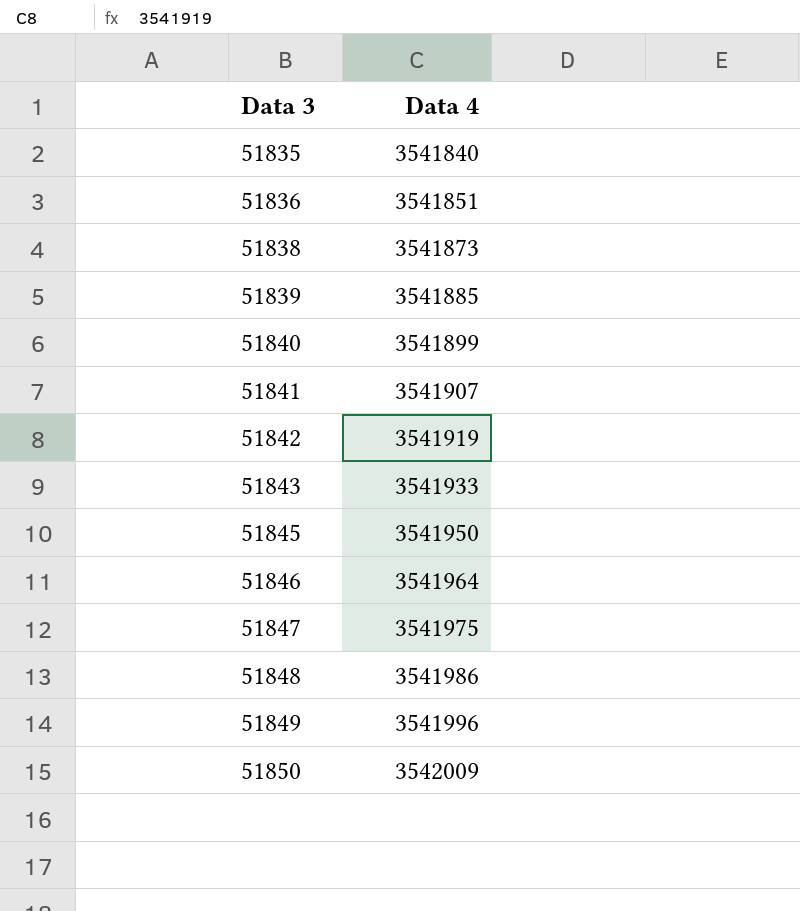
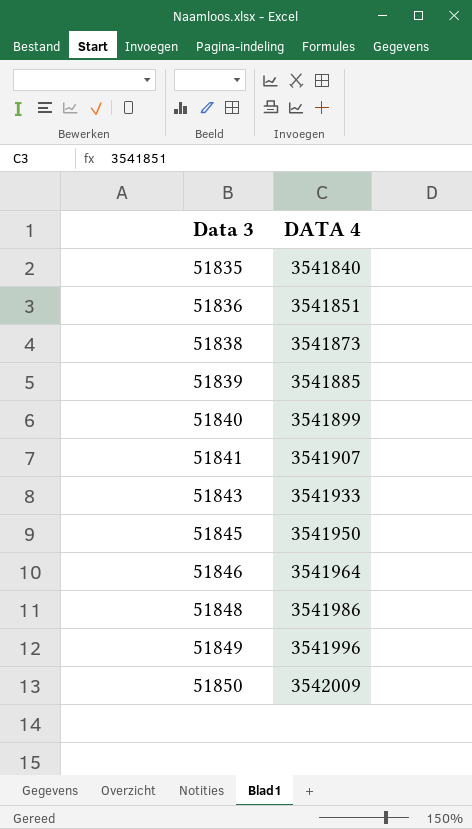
column name: Data 4 -> DATA 4
row 51842: 3541919 -> none
row 51847: 3541975 -> none

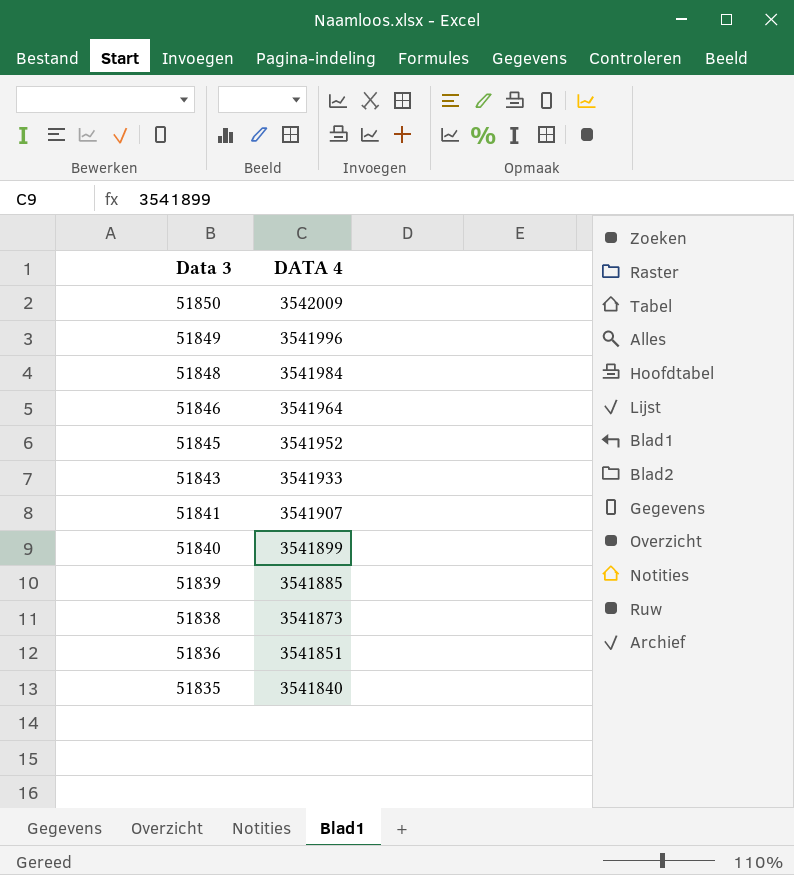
row order: Data 3 ascending -> Data 3 descending
51848 | DATA 4: 3541986 -> 3541984
51845 | DATA 4: 3541950 -> 3541952

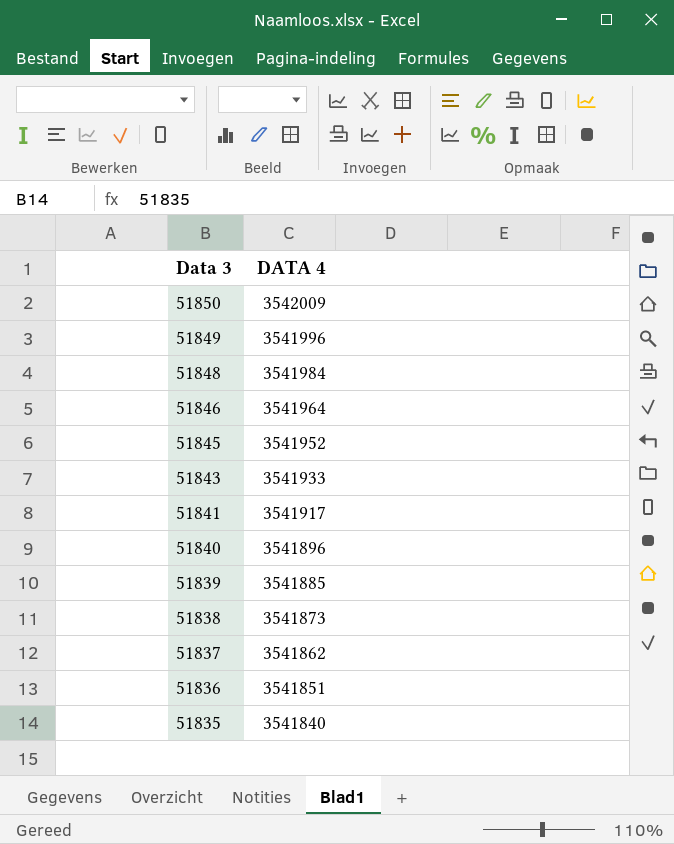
51841 | DATA 4: 3541907 -> 3541917
51840 | DATA 4: 3541899 -> 3541896
row 51837: none -> 3541862

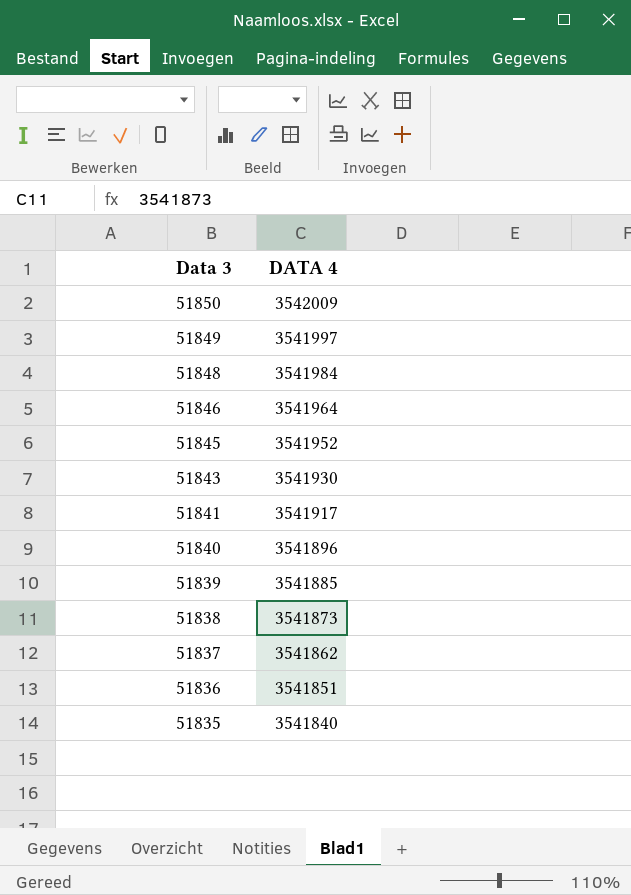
51849 | DATA 4: 3541996 -> 3541997
51843 | DATA 4: 3541933 -> 3541930

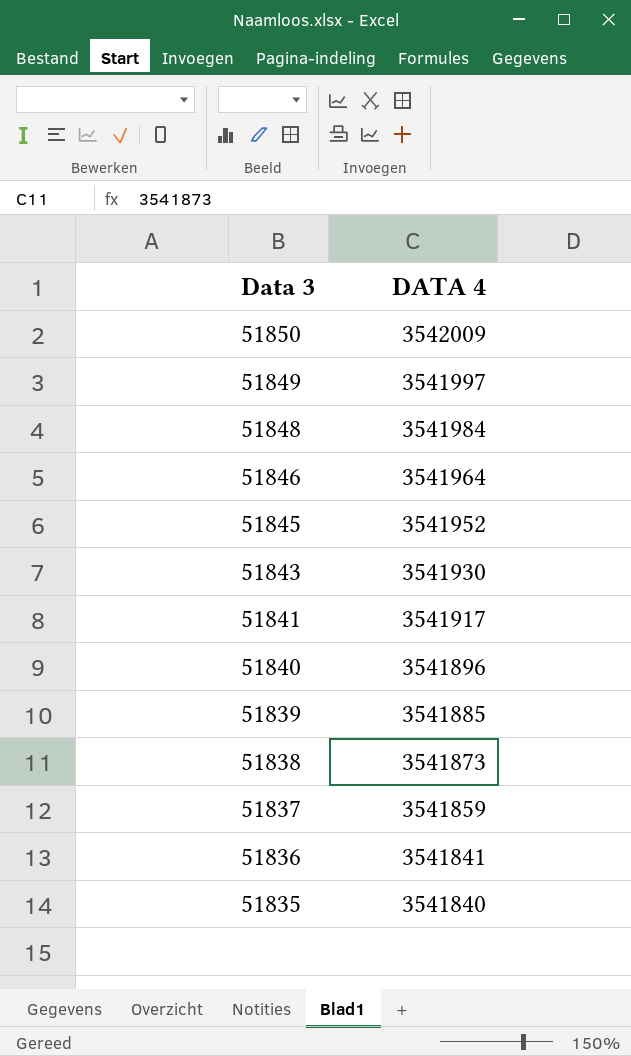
51837 | DATA 4: 3541862 -> 3541859
51836 | DATA 4: 3541851 -> 3541841

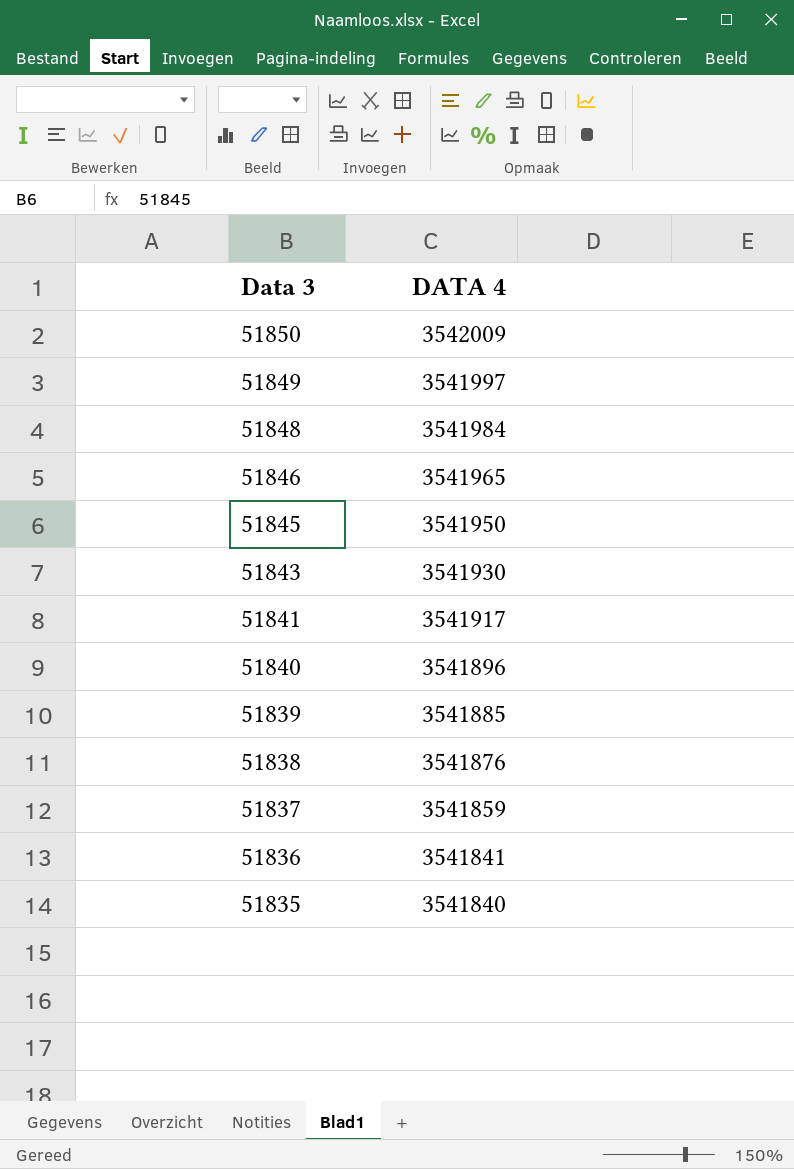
51846 | DATA 4: 3541964 -> 3541965
51845 | DATA 4: 3541952 -> 3541950
51838 | DATA 4: 3541873 -> 3541876

